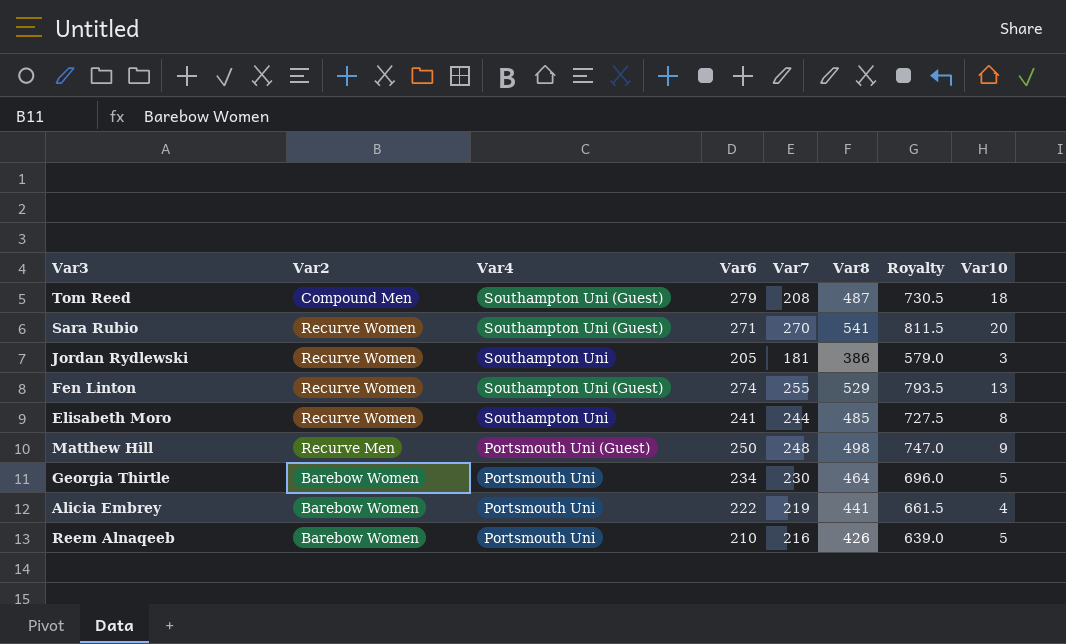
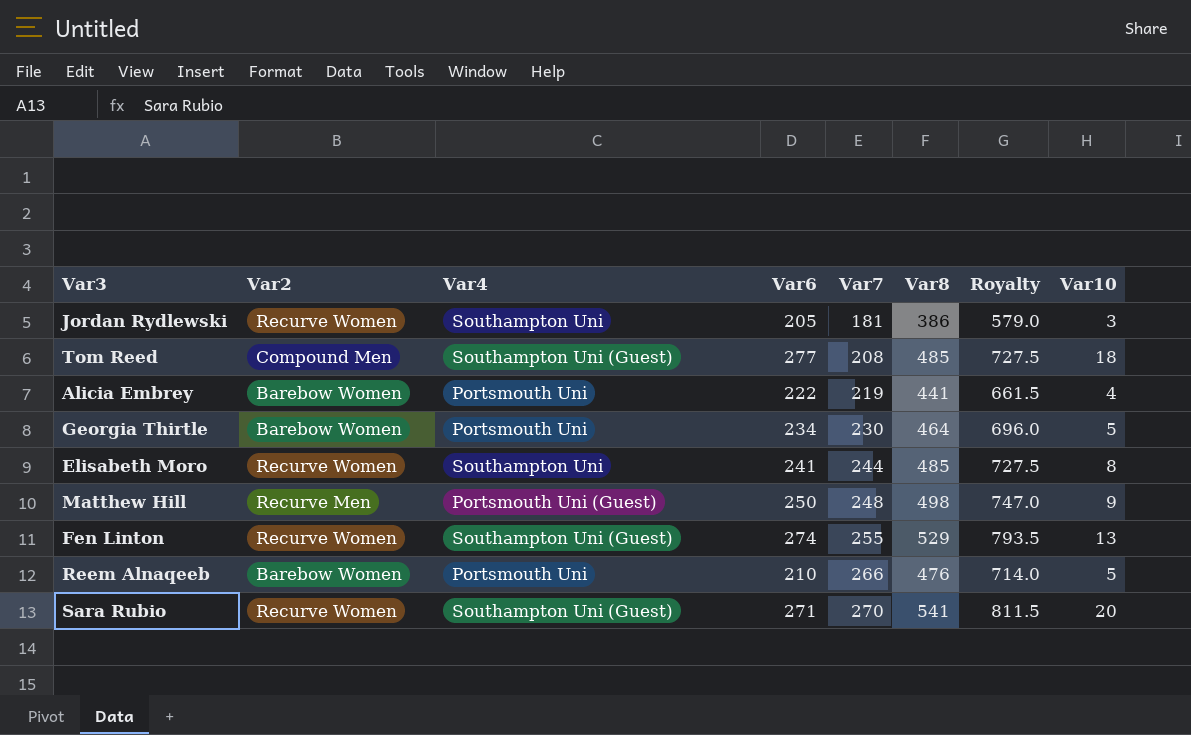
row order: none -> Var7 ascending
Tom Reed | Var6: 279 -> 277
Tom Reed | Var8: 487 -> 485
Tom Reed | Royalty: 730.5 -> 727.5
Reem Alnaqeeb | Var7: 216 -> 266
Reem Alnaqeeb | Var8: 426 -> 476
Reem Alnaqeeb | Royalty: 639.0 -> 714.0

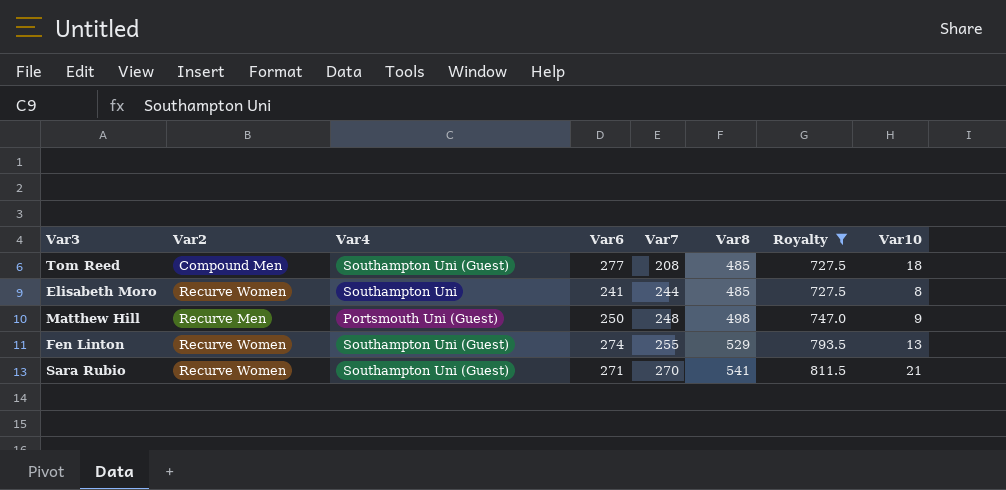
filter: none -> Royalty >= 727.5
Sara Rubio | Var10: 20 -> 21

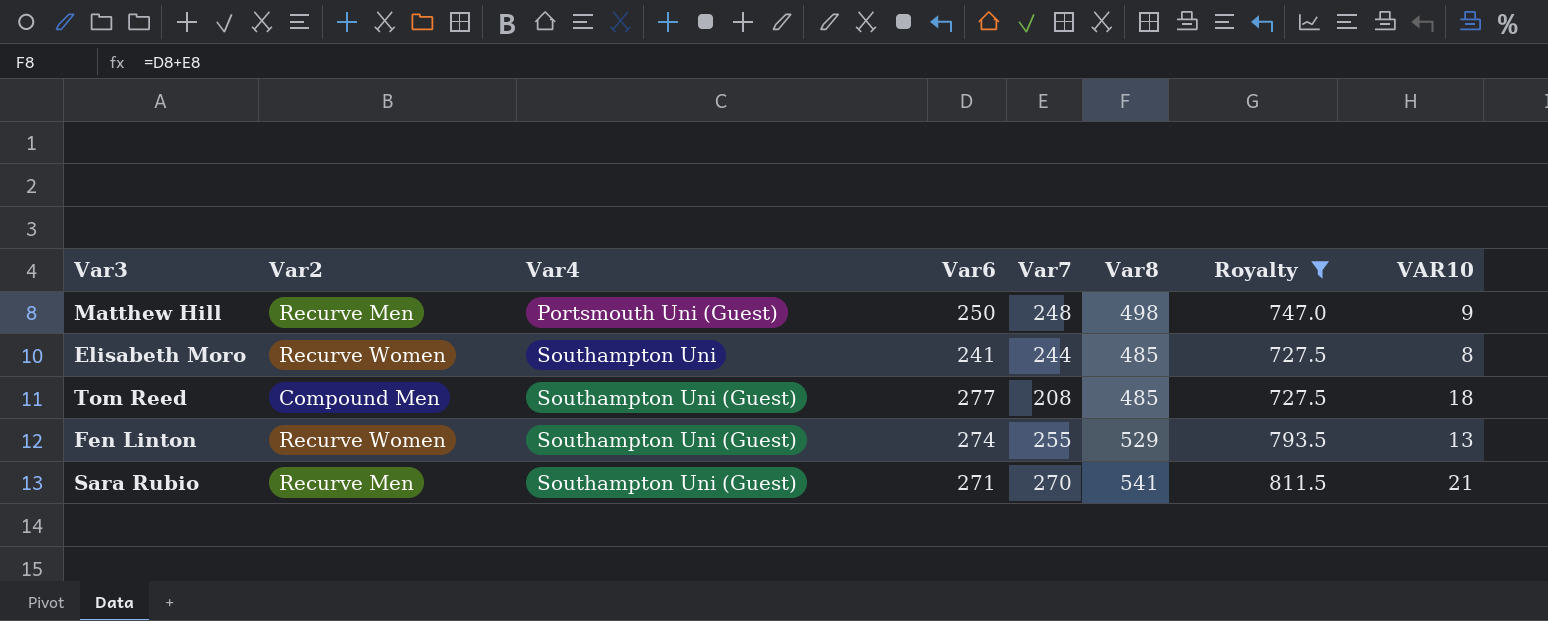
row order: Var7 ascending -> Var4 ascending
column name: Var10 -> VAR10
Sara Rubio | Var2: Recurve Women -> Recurve Men

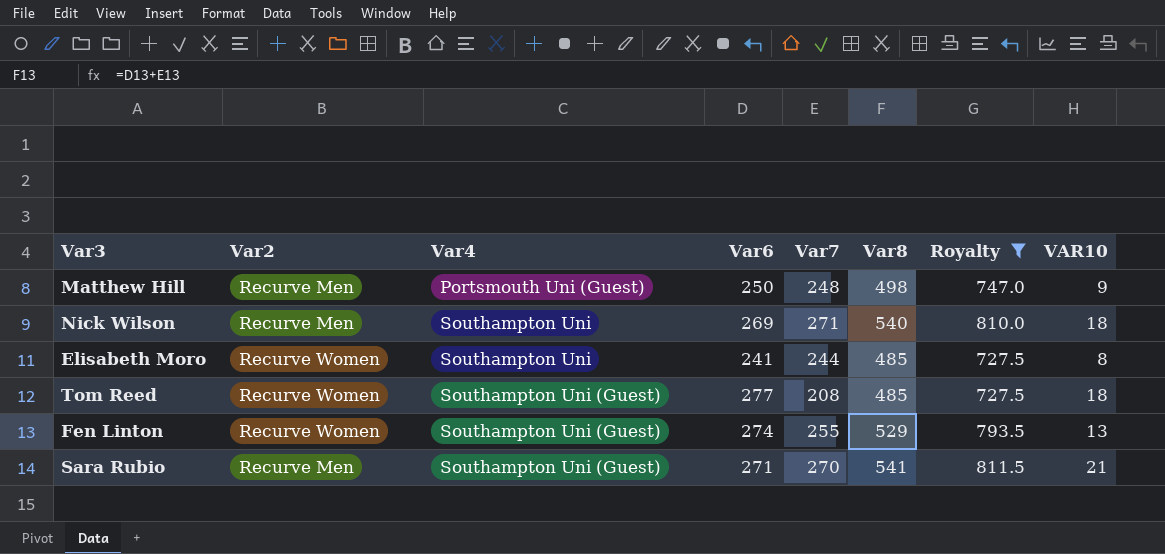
row Nick Wilson: none -> Recurve Men | Southampton Uni | 269 | 271 | 540 | 810.0 | 18
Tom Reed | Var2: Compound Men -> Recurve Women

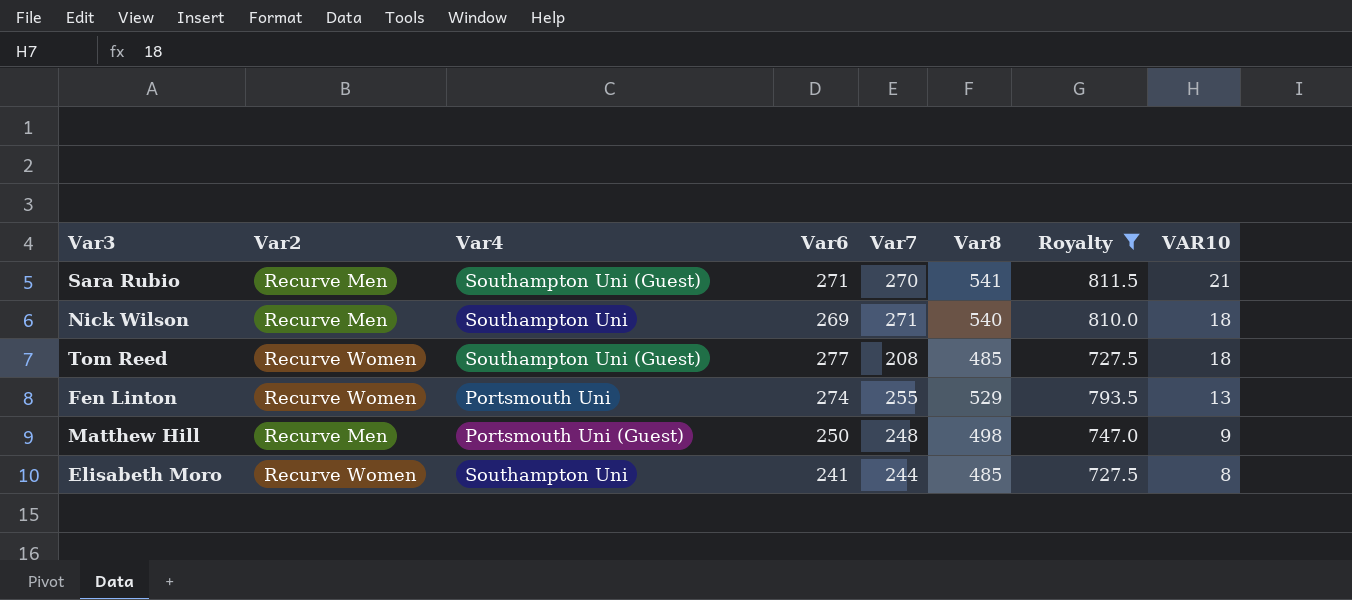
row order: Var4 ascending -> VAR10 descending
Fen Linton | Var4: Southampton Uni (Guest) -> Portsmouth Uni

